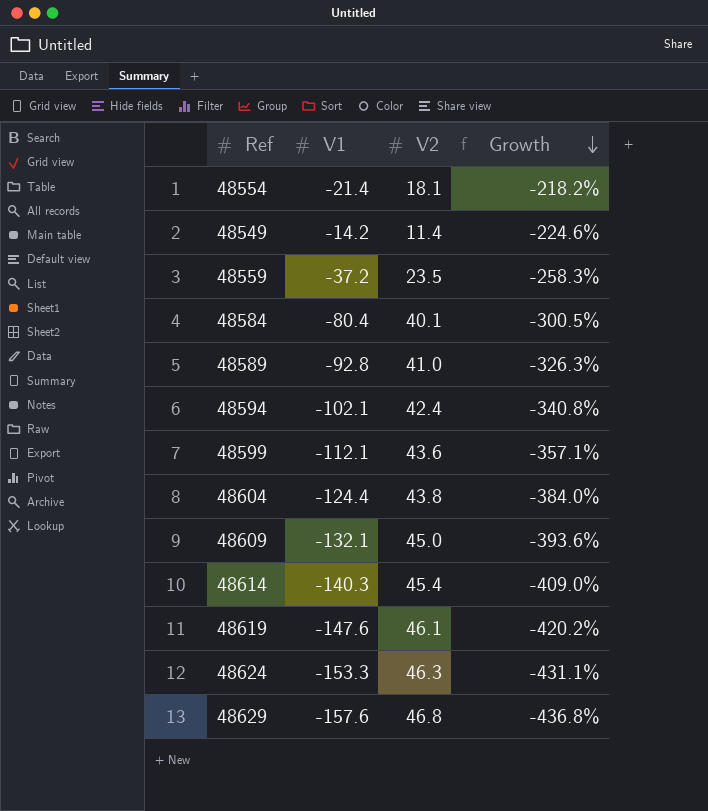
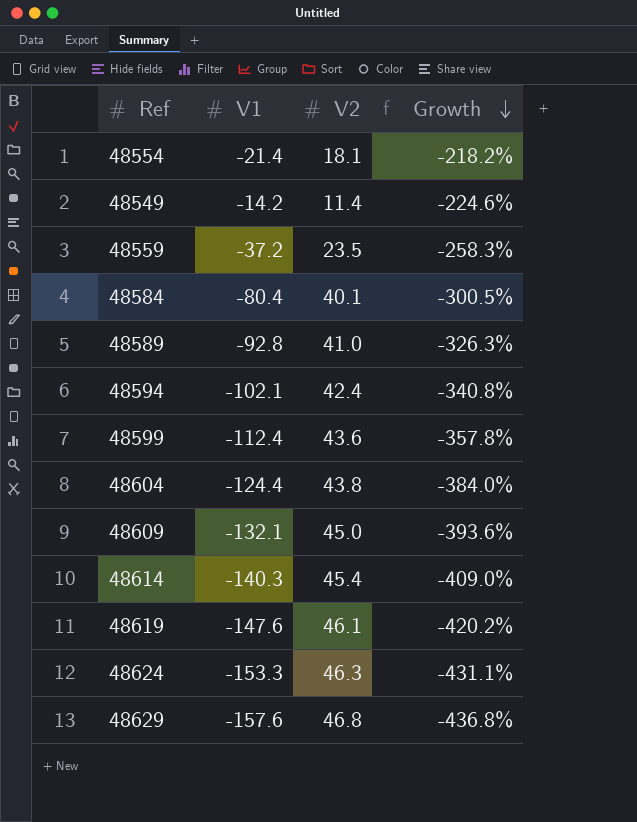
48599 | V1: -112.1 -> -112.4
48599 | Growth: -357.1% -> -357.8%

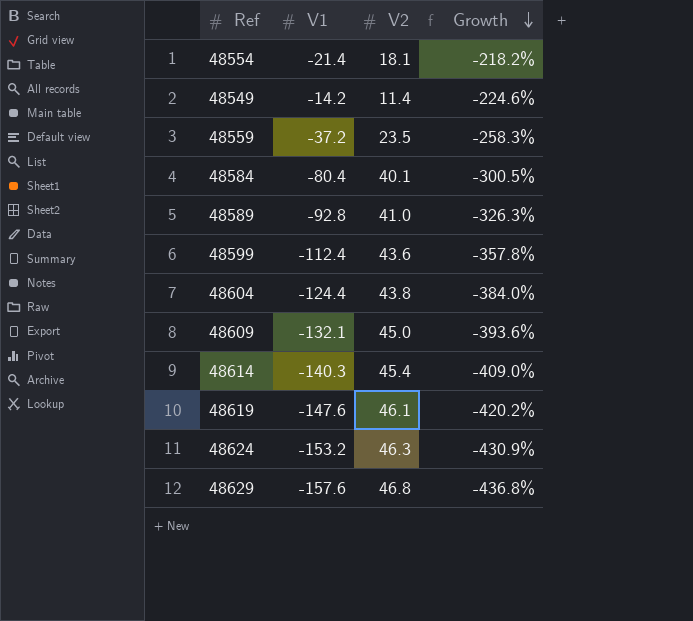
row 48594: -102.1 | 42.4 | -340.8% -> none
48624 | V1: -153.3 -> -153.2
48624 | Growth: -431.1% -> -430.9%

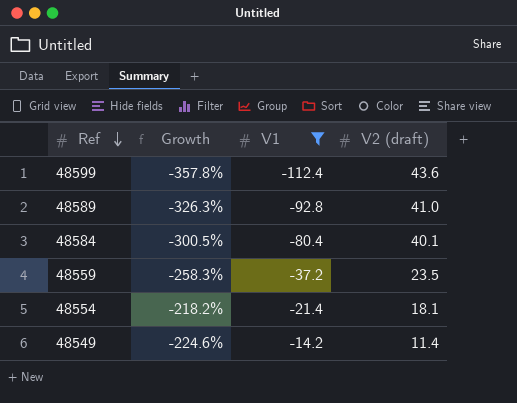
filter: none -> V1 >= -112.4
row order: Growth descending -> Ref descending
column Growth | position: 4 -> 2
column name: V2 -> V2 (draft)

